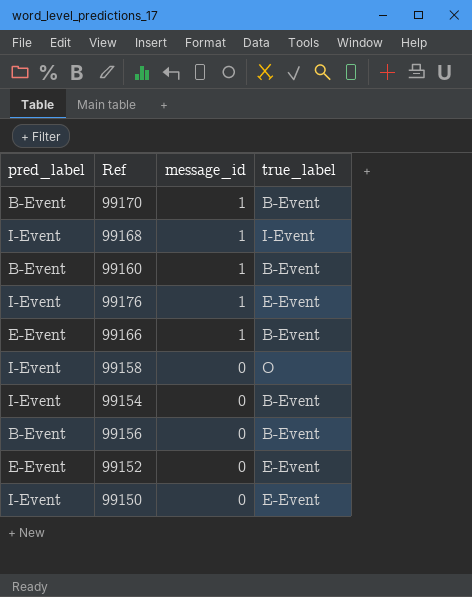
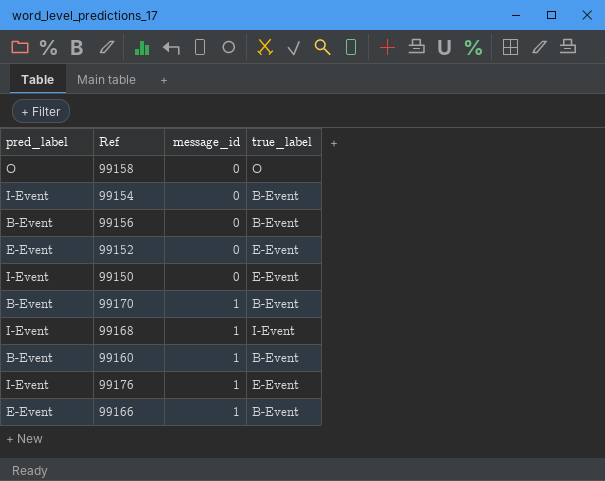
row order: message_id descending -> message_id ascending
99158 | pred_label: I-Event -> O

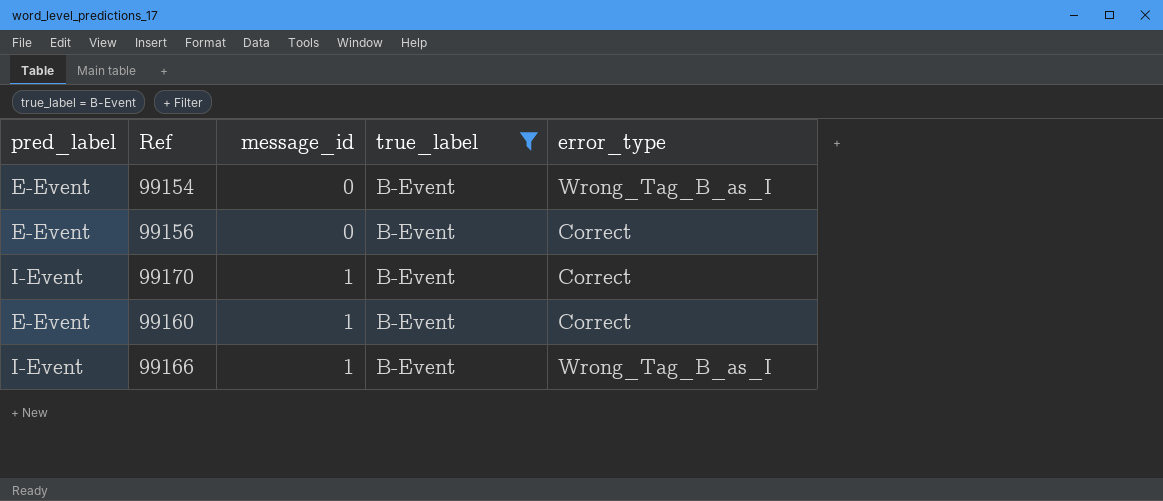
filter: none -> true_label = B-Event
column error_type | position: none -> 5
99154 | pred_label: I-Event -> E-Event
99156 | pred_label: B-Event -> E-Event
99170 | pred_label: B-Event -> I-Event
99160 | pred_label: B-Event -> E-Event
99166 | pred_label: E-Event -> I-Event

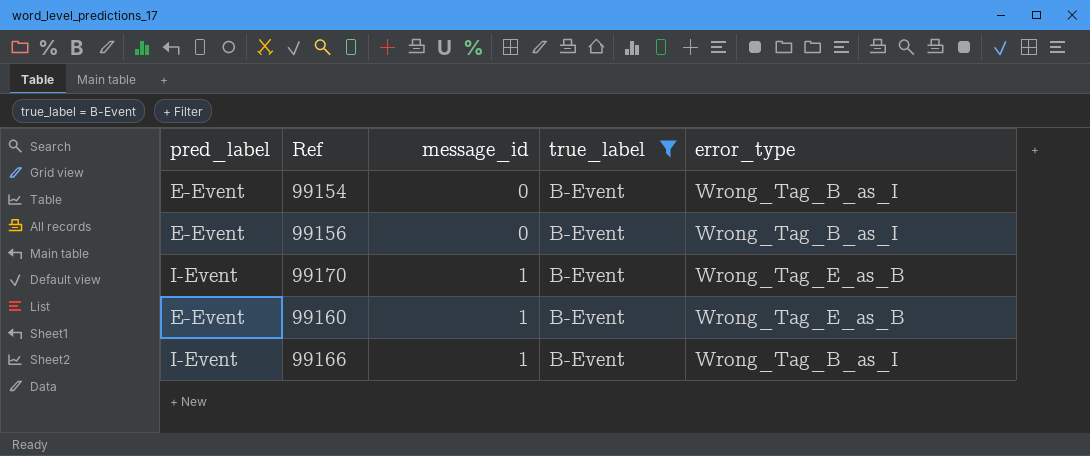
99156 | error_type: Correct -> Wrong_Tag_B_as_I
99170 | error_type: Correct -> Wrong_Tag_E_as_B
99160 | error_type: Correct -> Wrong_Tag_E_as_B

